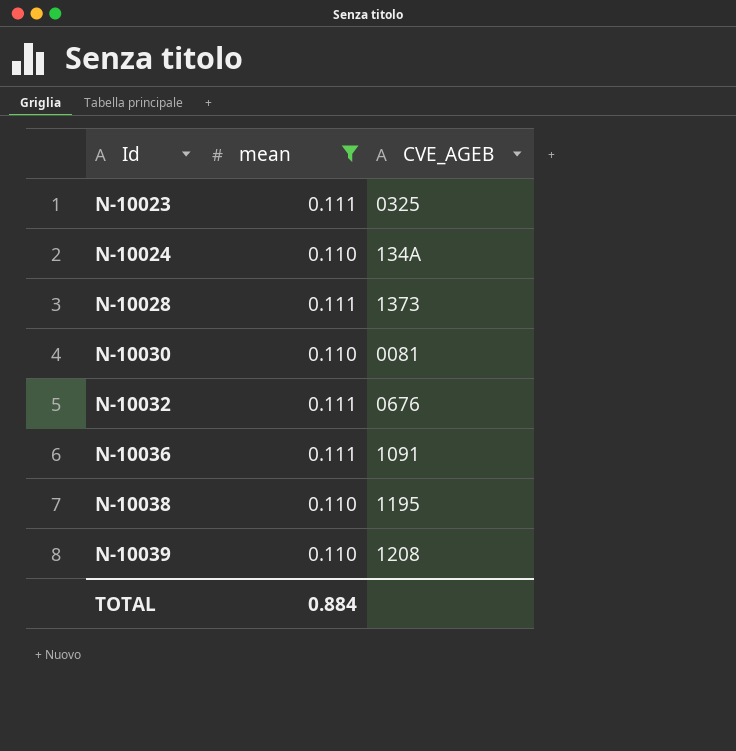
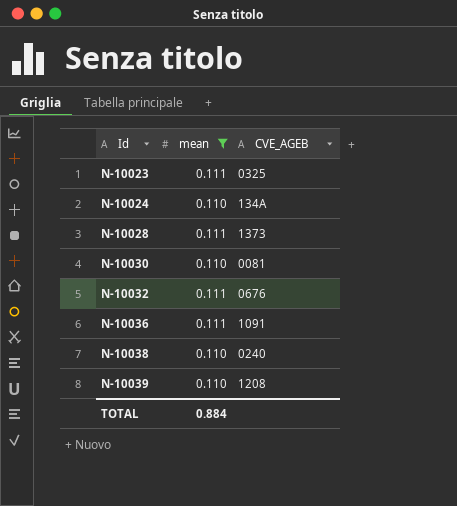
N-10038 | CVE_AGEB: 1195 -> 0240

